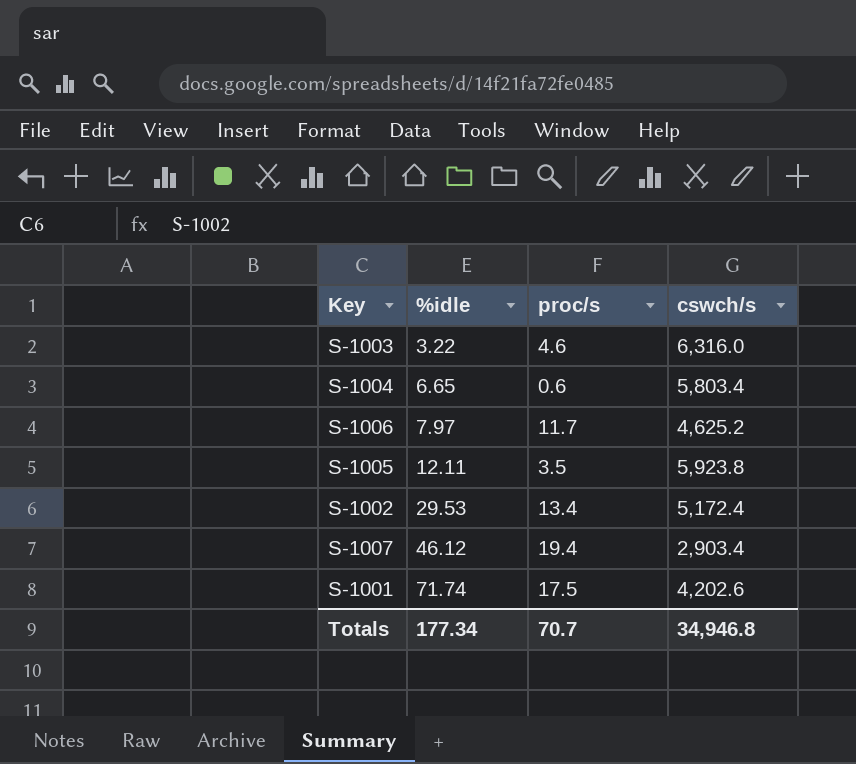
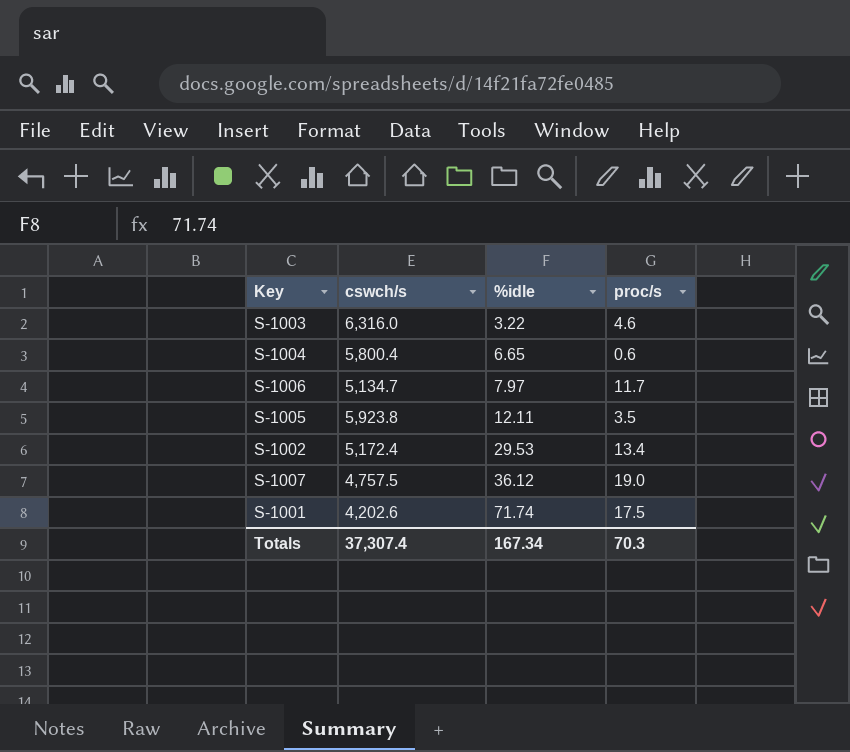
column cswch/s | position: 4 -> 2
S-1004 | cswch/s: 5,803.4 -> 5,800.4
S-1006 | cswch/s: 4,625.2 -> 5,134.7
S-1007 | cswch/s: 2,903.4 -> 4,757.5
S-1007 | %idle: 46.12 -> 36.12
S-1007 | proc/s: 19.4 -> 19.0
Totals | cswch/s: 34,946.8 -> 37,307.4
Totals | %idle: 177.34 -> 167.34
Totals | proc/s: 70.7 -> 70.3

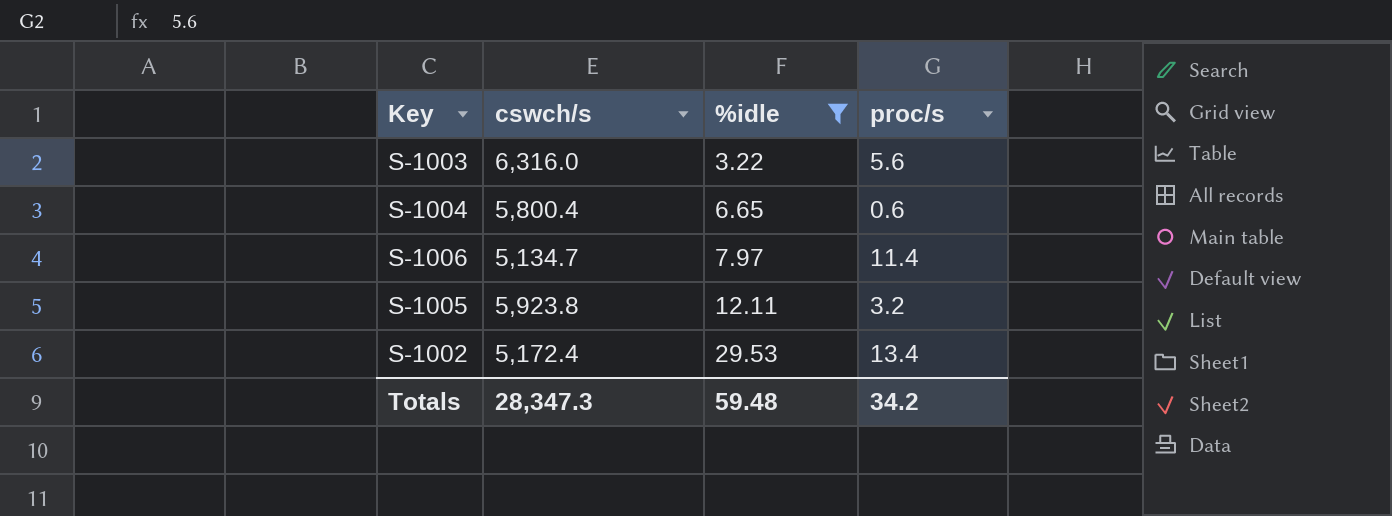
filter: none -> %idle <= 29.53
S-1003 | proc/s: 4.6 -> 5.6
S-1006 | proc/s: 11.7 -> 11.4
S-1005 | proc/s: 3.5 -> 3.2
Totals | cswch/s: 37,307.4 -> 28,347.3
Totals | %idle: 167.34 -> 59.48
Totals | proc/s: 70.3 -> 34.2

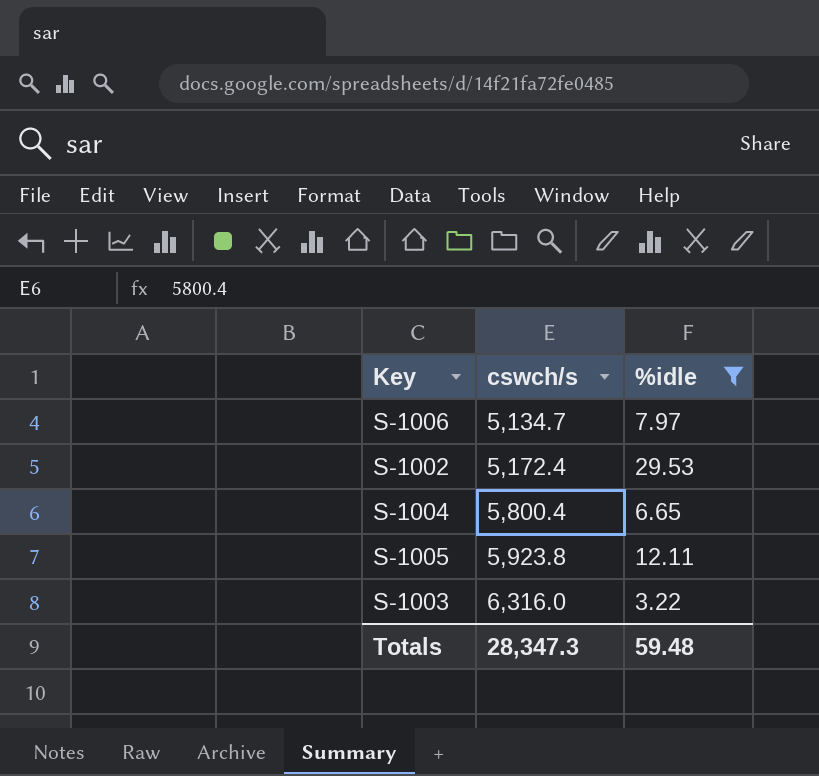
row order: %idle ascending -> cswch/s ascending
column proc/s | position: 4 -> none

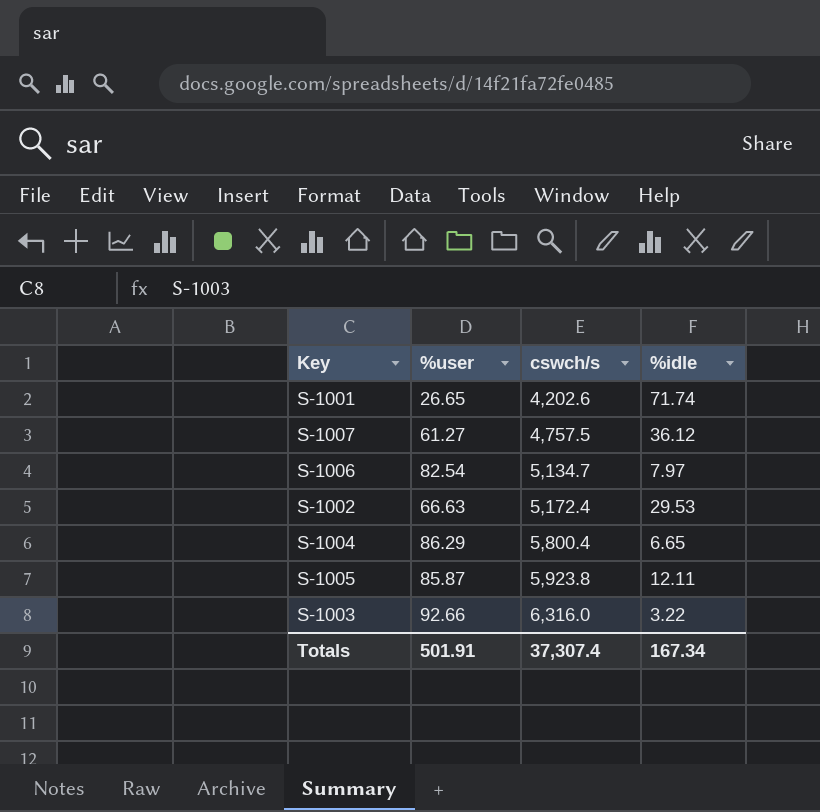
filter: %idle <= 29.53 -> none
column %user | position: none -> 2
Totals | cswch/s: 28,347.3 -> 37,307.4
Totals | %idle: 59.48 -> 167.34

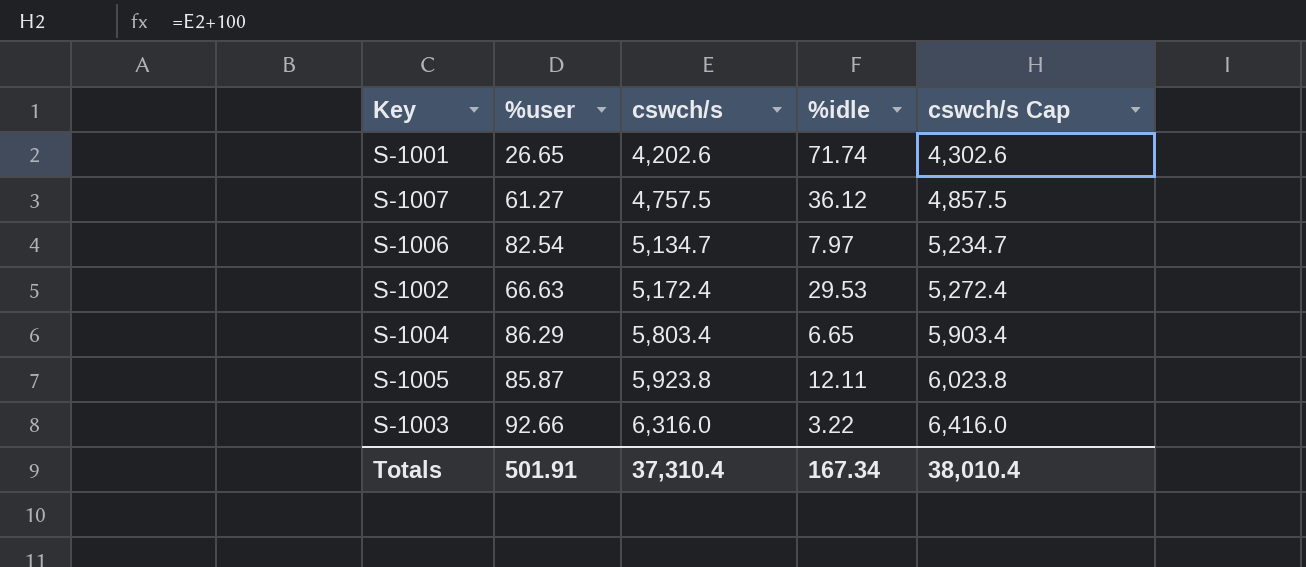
column cswch/s Cap | formula: none -> [cswch/s] + 100
S-1004 | cswch/s: 5,800.4 -> 5,803.4
Totals | cswch/s: 37,307.4 -> 37,310.4

